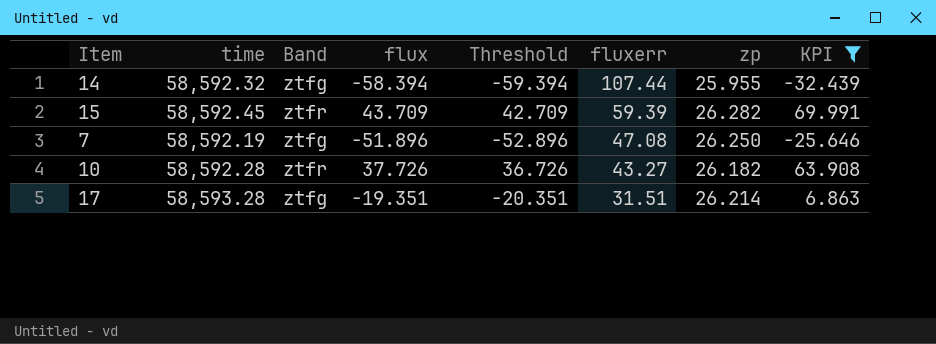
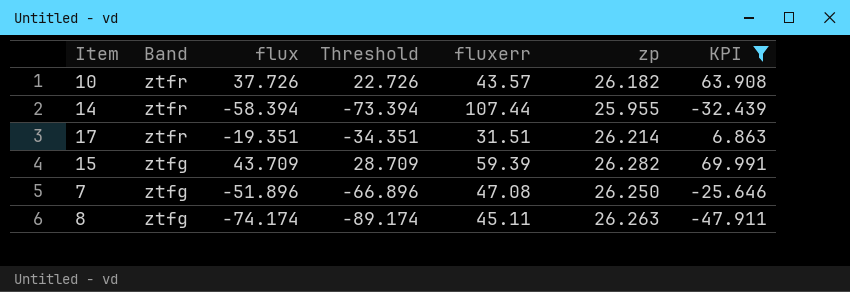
row order: fluxerr descending -> Band descending
column time | position: 2 -> none
column Threshold | formula: [flux] - 1 -> [flux] - 15
10 | fluxerr: 43.27 -> 43.57
14 | Band: ztfg -> ztfr
17 | Band: ztfg -> ztfr
15 | Band: ztfr -> ztfg
row 8: none -> ztfg | -74.174 | -89.174 | 45.11 | 26.263 | -47.911

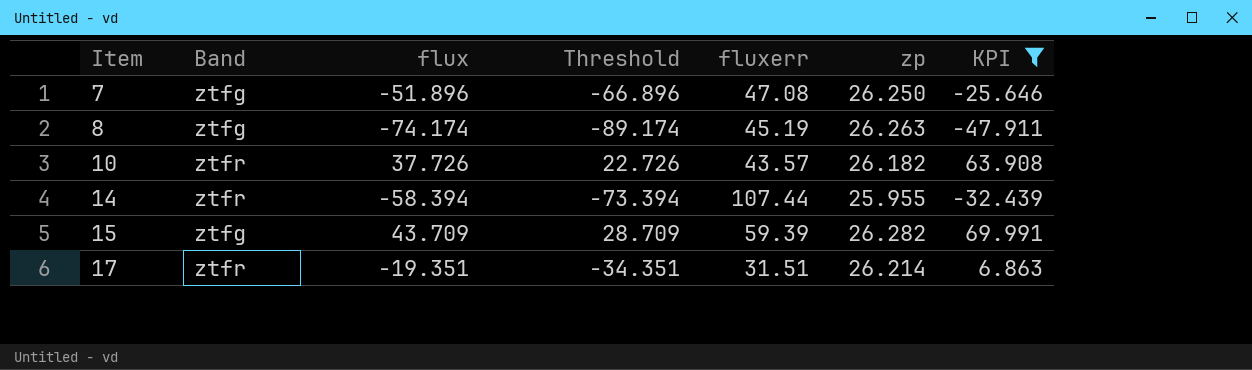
row order: Band descending -> Item ascending
8 | fluxerr: 45.11 -> 45.19

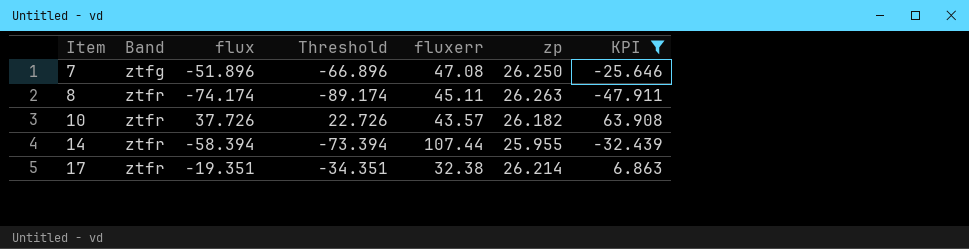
row 15: ztfg | 43.709 | 28.709 | 59.39 | 26.282 | 69.991 -> none
8 | Band: ztfg -> ztfr
8 | fluxerr: 45.19 -> 45.11
17 | fluxerr: 31.51 -> 32.38

